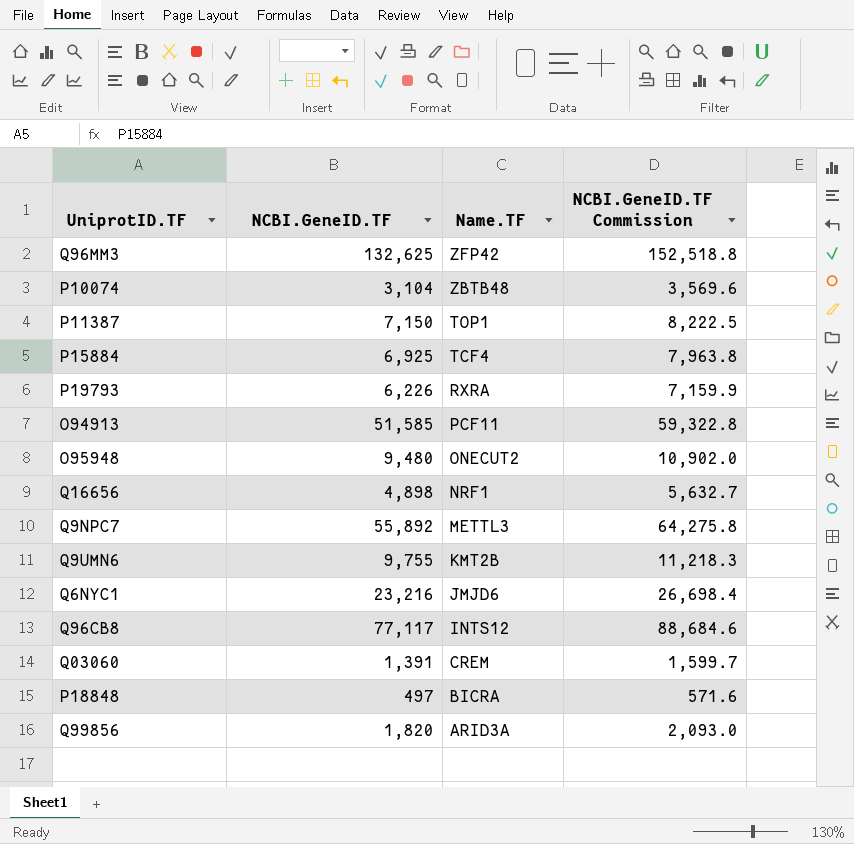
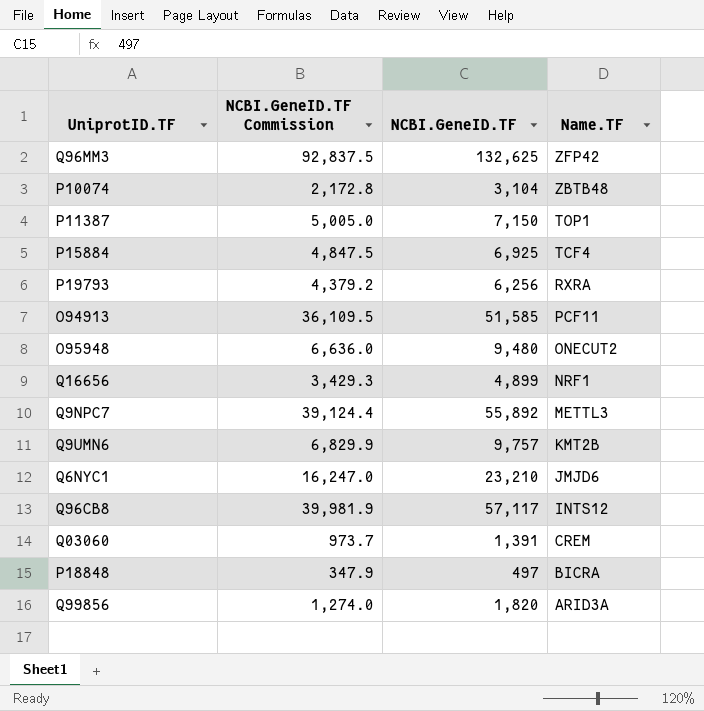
column NCBI.GeneID.TF Commission | formula: [NCBI.GeneID.TF] * 1.15 -> [NCBI.GeneID.TF] * 0.7
column NCBI.GeneID.TF Commission | position: 4 -> 2
P19793 | NCBI.GeneID.TF: 6,226 -> 6,256
Q16656 | NCBI.GeneID.TF: 4,898 -> 4,899
Q9UMN6 | NCBI.GeneID.TF: 9,755 -> 9,757
Q6NYC1 | NCBI.GeneID.TF: 23,216 -> 23,210
Q96CB8 | NCBI.GeneID.TF: 77,117 -> 57,117

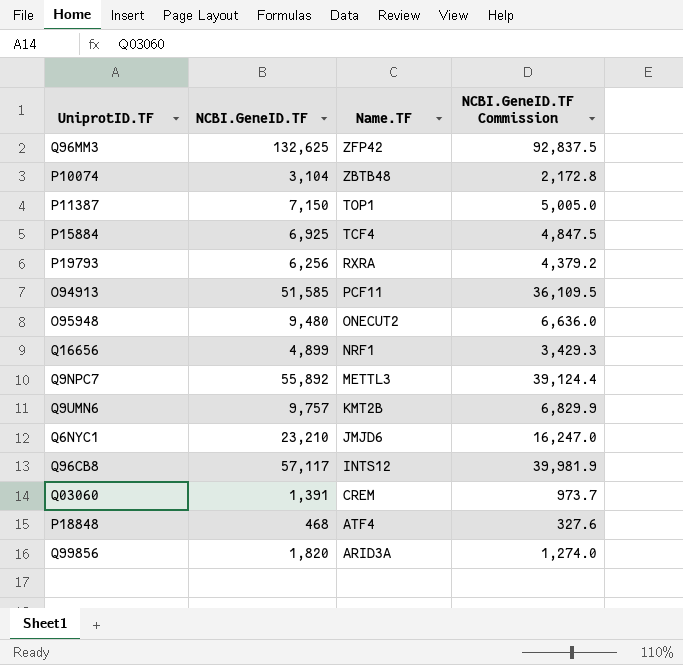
column NCBI.GeneID.TF Commission | position: 2 -> 4
P18848 | NCBI.GeneID.TF: 497 -> 468
P18848 | Name.TF: BICRA -> ATF4
P18848 | NCBI.GeneID.TF Commission: 347.9 -> 327.6

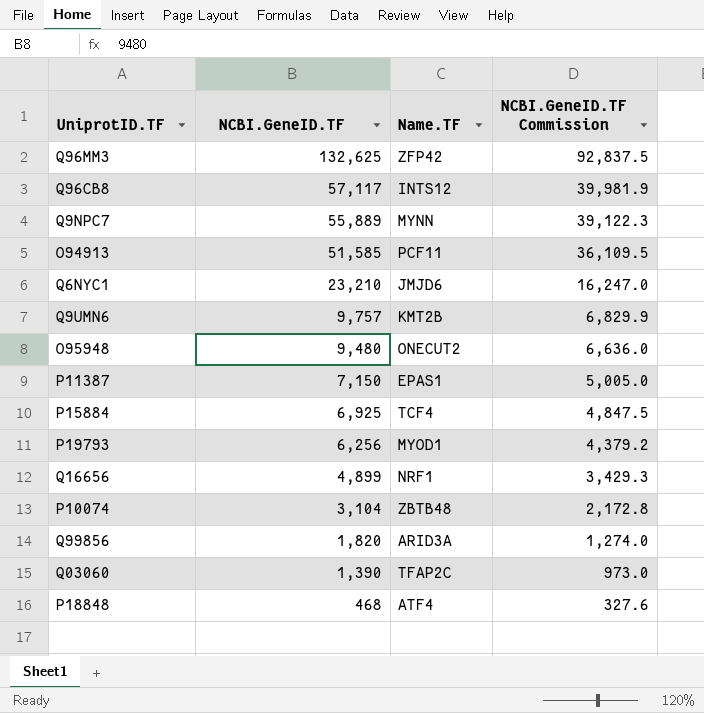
row order: Name.TF descending -> NCBI.GeneID.TF descending
Q9NPC7 | NCBI.GeneID.TF: 55,892 -> 55,889
Q9NPC7 | Name.TF: METTL3 -> MYNN
Q9NPC7 | NCBI.GeneID.TF Commission: 39,124.4 -> 39,122.3
P11387 | Name.TF: TOP1 -> EPAS1
P19793 | Name.TF: RXRA -> MYOD1
Q03060 | NCBI.GeneID.TF: 1,391 -> 1,390
Q03060 | Name.TF: CREM -> TFAP2C
Q03060 | NCBI.GeneID.TF Commission: 973.7 -> 973.0

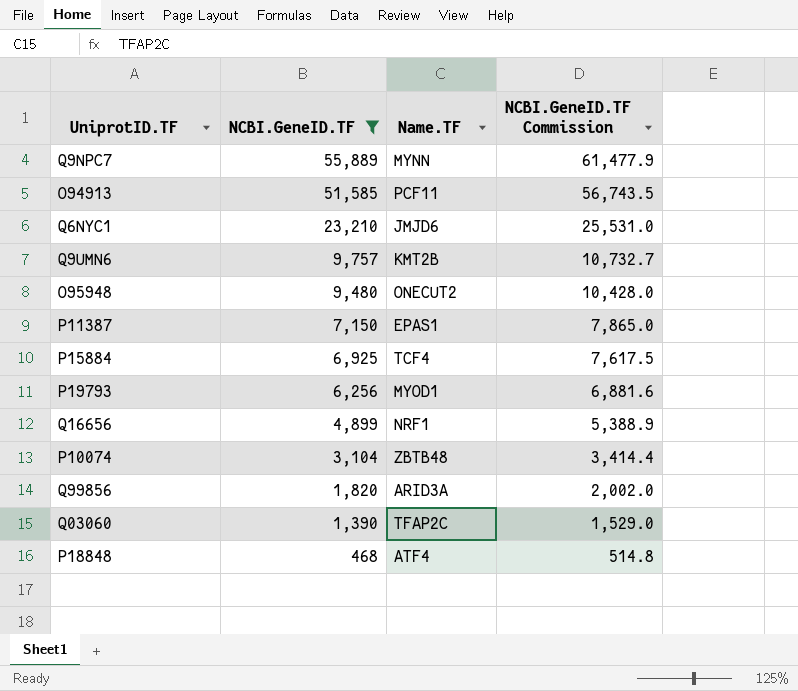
filter: none -> NCBI.GeneID.TF <= 55,889
column NCBI.GeneID.TF Commission | formula: [NCBI.GeneID.TF] * 0.7 -> [NCBI.GeneID.TF] * 1.1

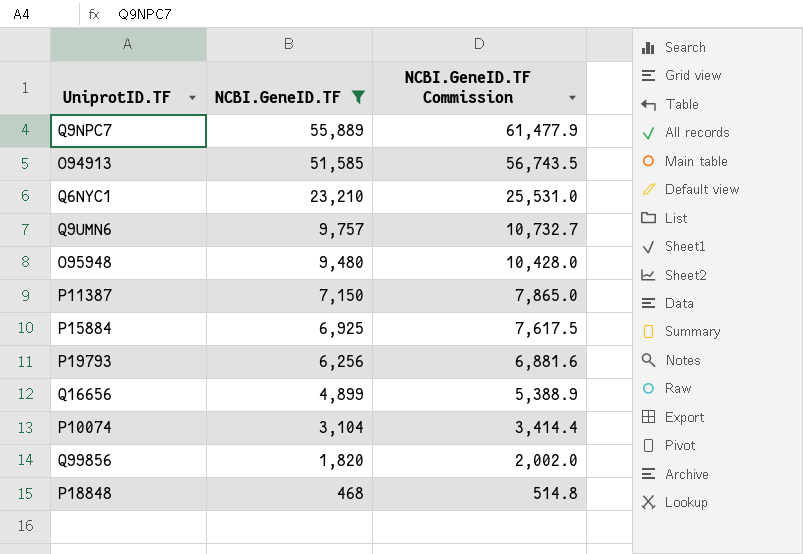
column Name.TF | position: 3 -> none
row Q03060: 1,390 | TFAP2C | 1,529.0 -> none

